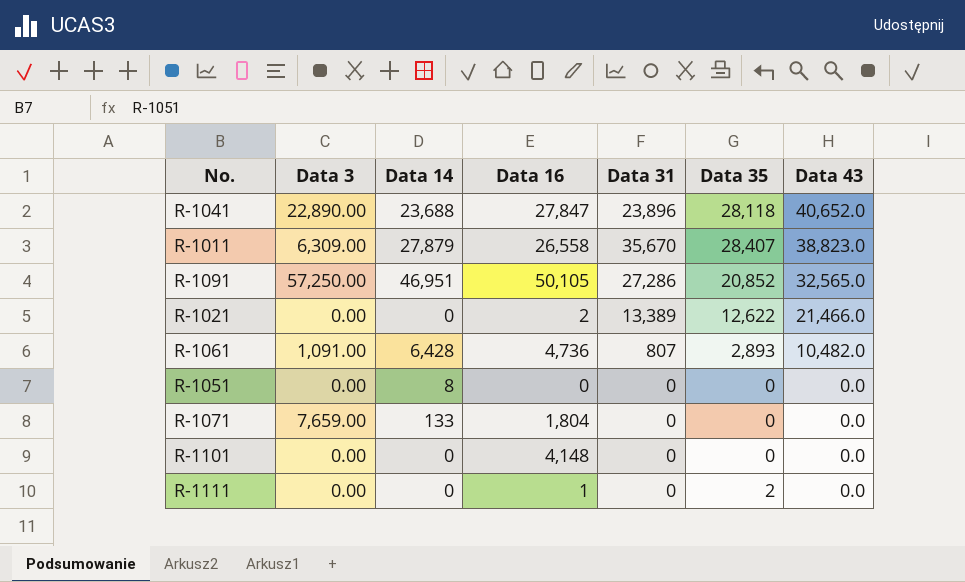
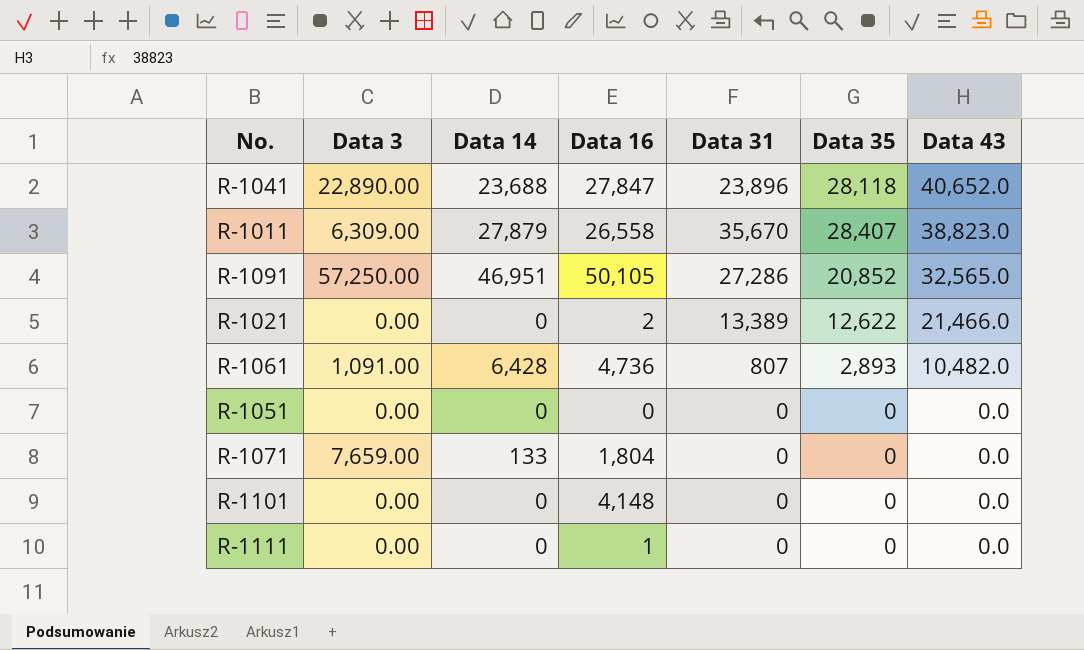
R-1051 | Data 14: 8 -> 0
R-1111 | Data 35: 2 -> 0

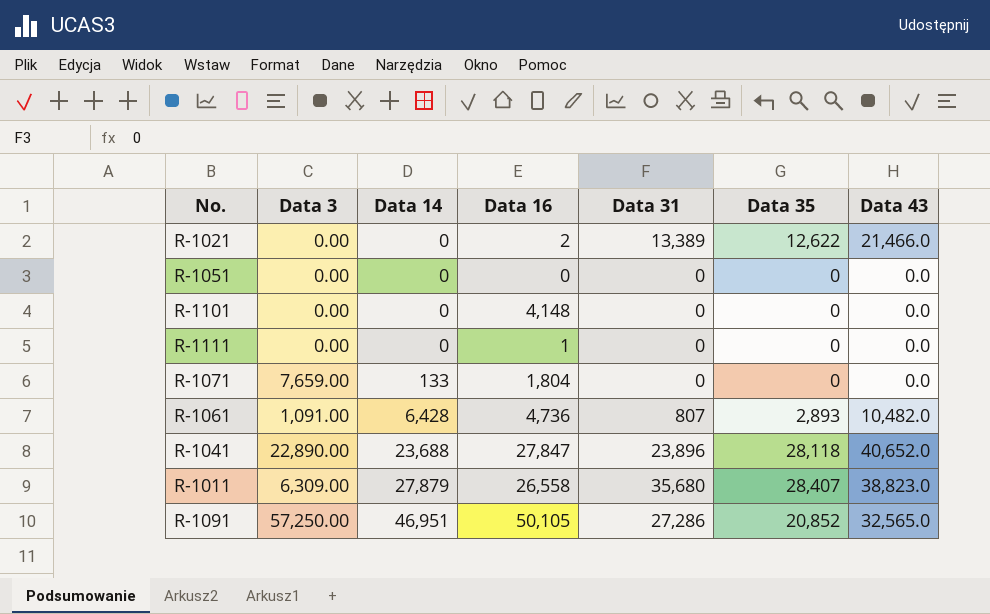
row order: Data 43 descending -> Data 14 ascending
R-1011 | Data 31: 35,670 -> 35,680

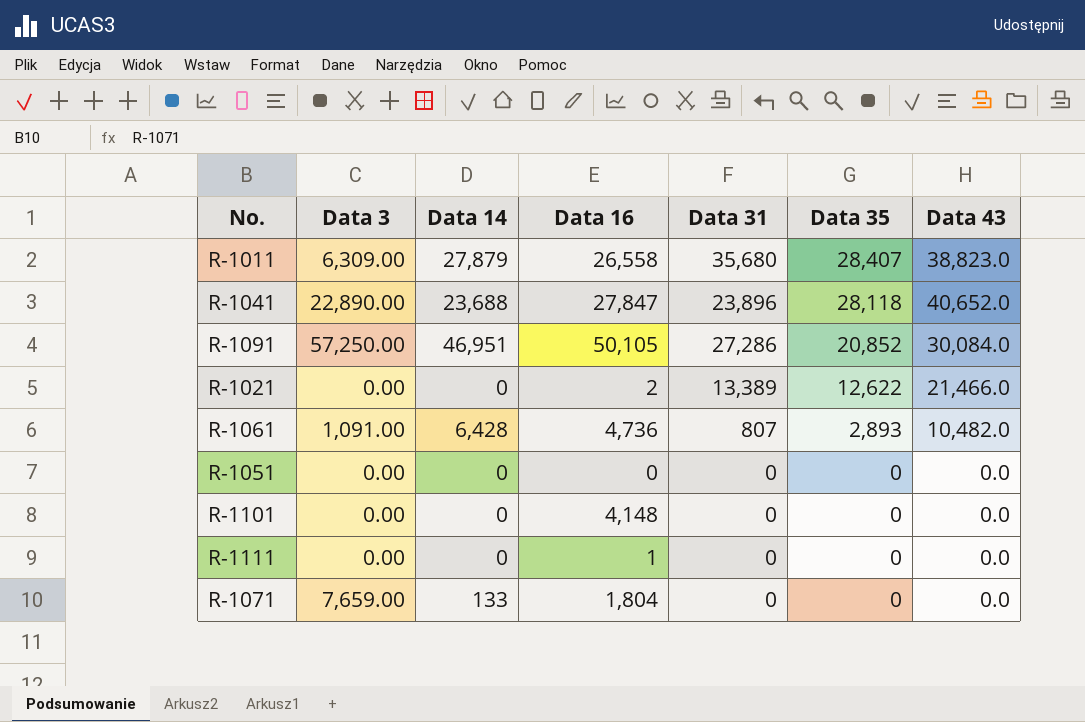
row order: Data 14 ascending -> Data 35 descending
R-1091 | Data 43: 32,565.0 -> 30,084.0

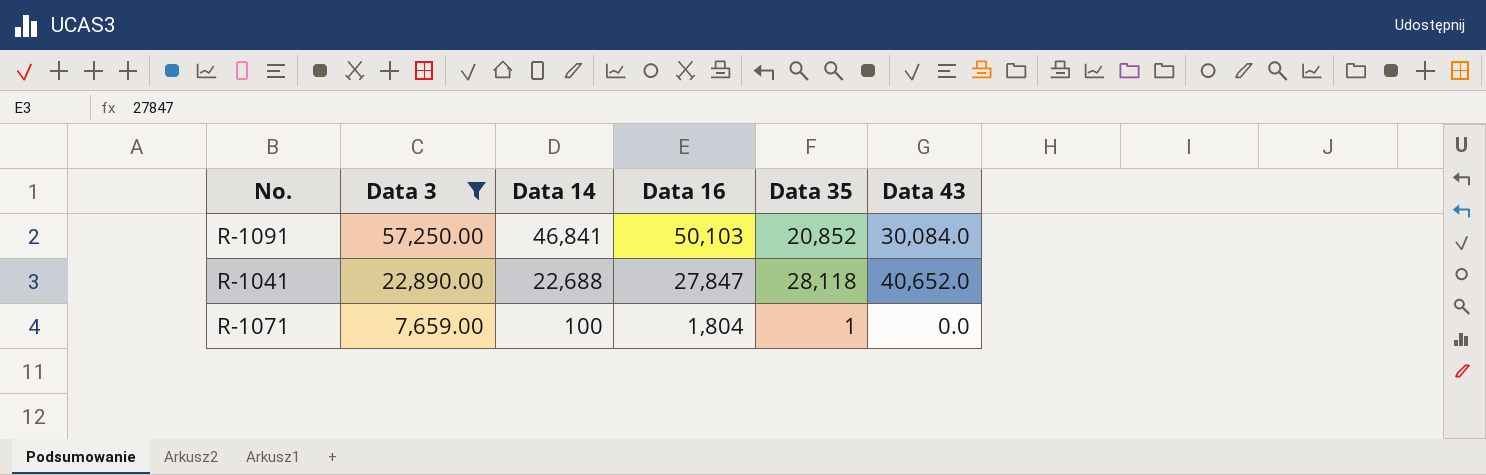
filter: none -> Data 3 >= 7,659.00
row order: Data 35 descending -> Data 3 descending
column Data 31 | position: 5 -> none
R-1091 | Data 14: 46,951 -> 46,841
R-1091 | Data 16: 50,105 -> 50,103
R-1041 | Data 14: 23,688 -> 22,688
R-1071 | Data 14: 133 -> 100
R-1071 | Data 35: 0 -> 1

